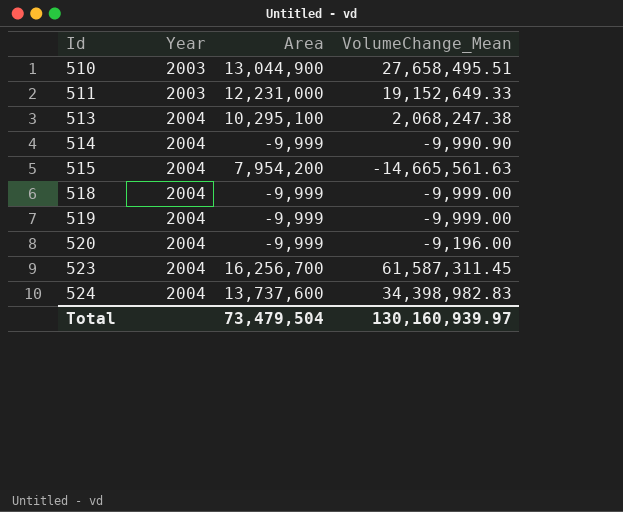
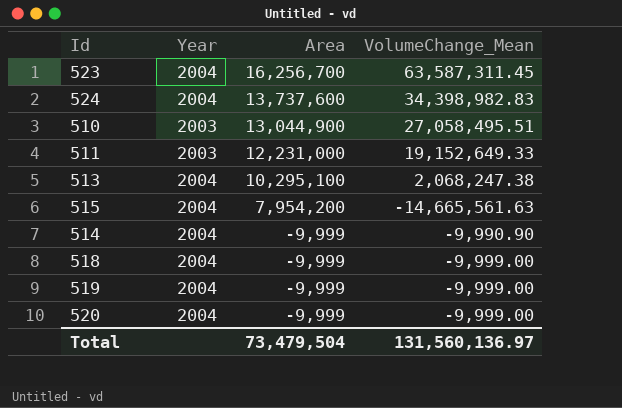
row order: Id ascending -> Area descending
523 | VolumeChange_Mean: 61,587,311.45 -> 63,587,311.45
510 | VolumeChange_Mean: 27,658,495.51 -> 27,058,495.51
520 | VolumeChange_Mean: -9,196.00 -> -9,999.00
Total | VolumeChange_Mean: 130,160,939.97 -> 131,560,136.97

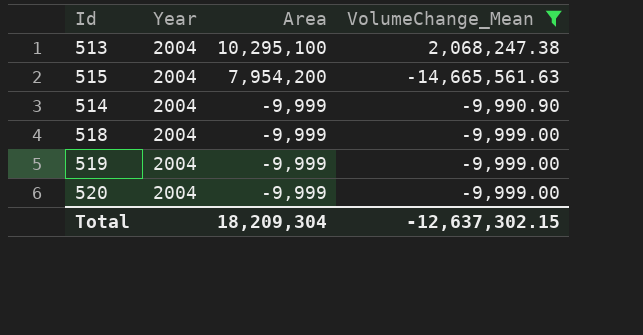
filter: none -> VolumeChange_Mean <= 2,068,247.38
Total | Area: 73,479,504 -> 18,209,304
Total | VolumeChange_Mean: 131,560,136.97 -> -12,637,302.15

